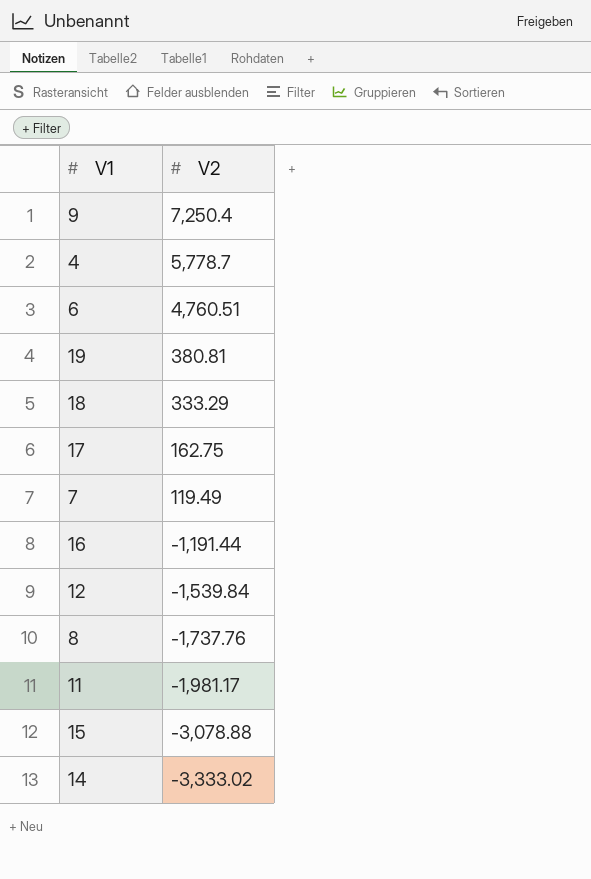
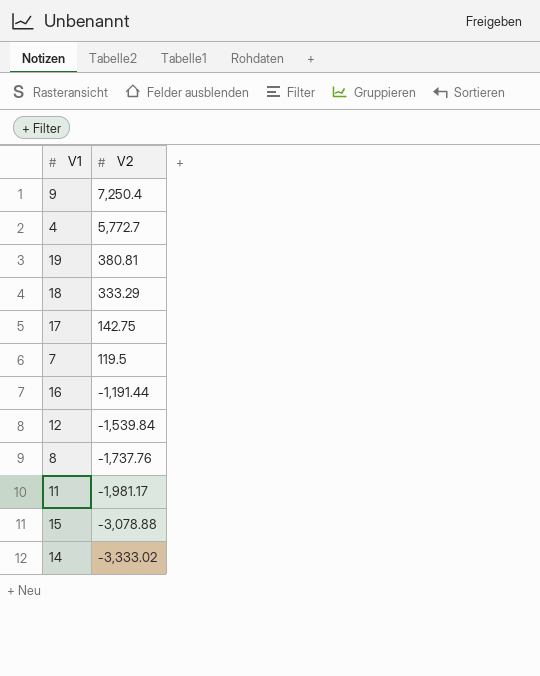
row 6: 4,760.51 -> none
4 | V2: 5,778.7 -> 5,772.7
17 | V2: 162.75 -> 142.75
7 | V2: 119.49 -> 119.5

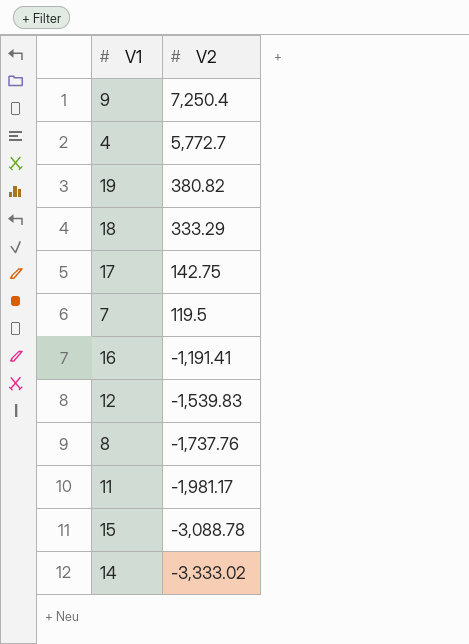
19 | V2: 380.81 -> 380.82
16 | V2: -1,191.44 -> -1,191.41
12 | V2: -1,539.84 -> -1,539.83
15 | V2: -3,078.88 -> -3,088.78

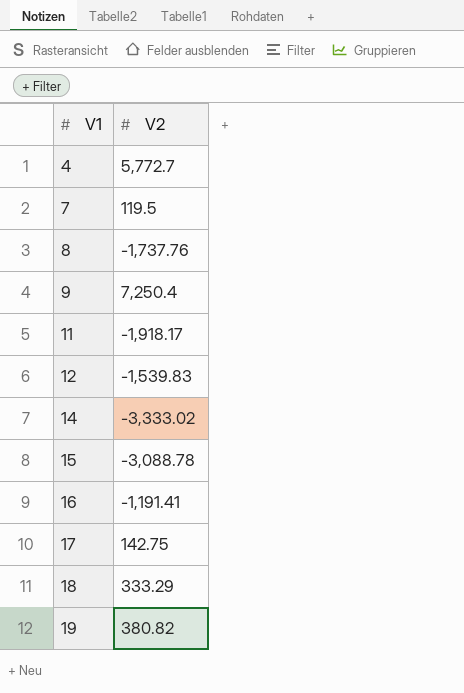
row order: V2 descending -> V1 ascending
11 | V2: -1,981.17 -> -1,918.17

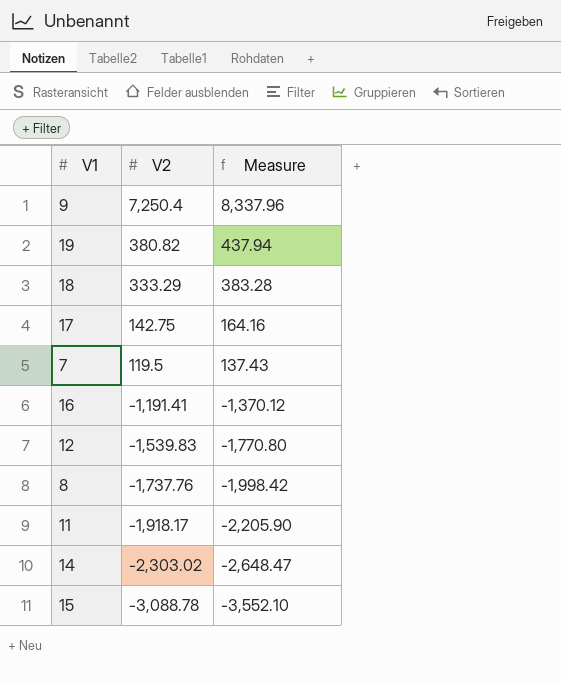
row order: V1 ascending -> V2 descending
column Measure | formula: none -> [V2] * 1.15
row 4: 5,772.7 -> none
14 | V2: -3,333.02 -> -2,303.02

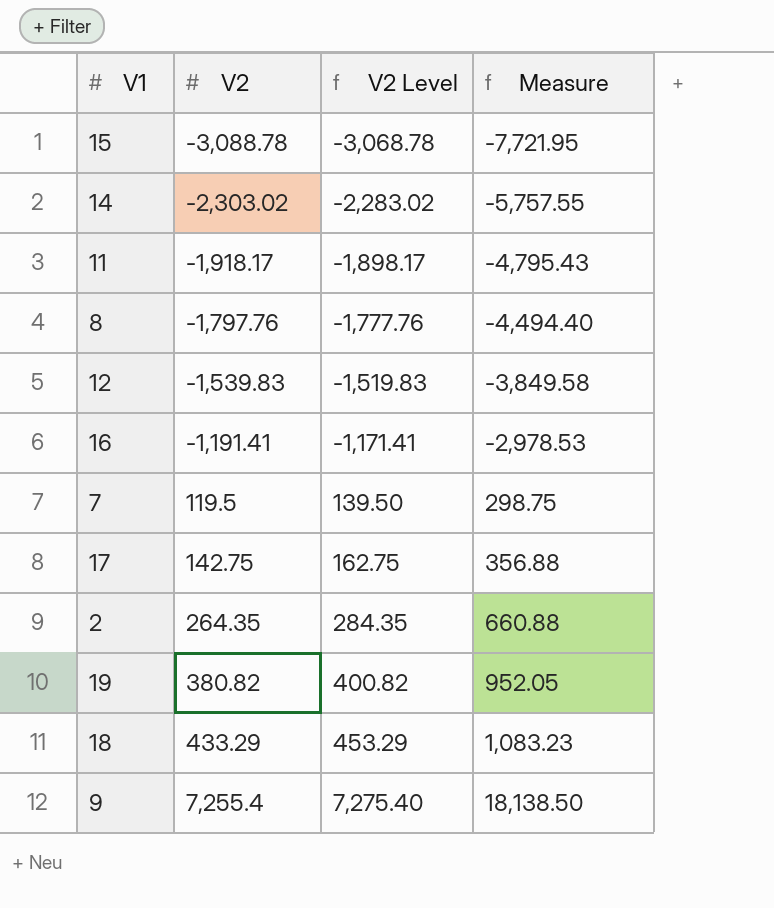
row order: V2 descending -> V2 ascending
column V2 Level | formula: none -> [V2] + 20
column Measure | formula: [V2] * 1.15 -> [V2] * 2.5
8 | V2: -1,737.76 -> -1,797.76
row 2: none -> 264.35 | 284.35 | 660.88
18 | V2: 333.29 -> 433.29
9 | V2: 7,250.4 -> 7,255.4

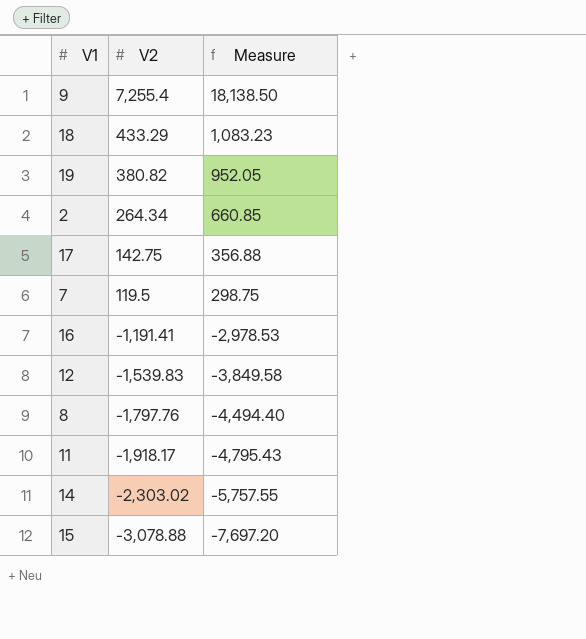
row order: V2 ascending -> V2 descending
column V2 Level | formula: [V2] + 20 -> none
2 | V2: 264.35 -> 264.34
2 | Measure: 660.88 -> 660.85
15 | V2: -3,088.78 -> -3,078.88
15 | Measure: -7,721.95 -> -7,697.20

